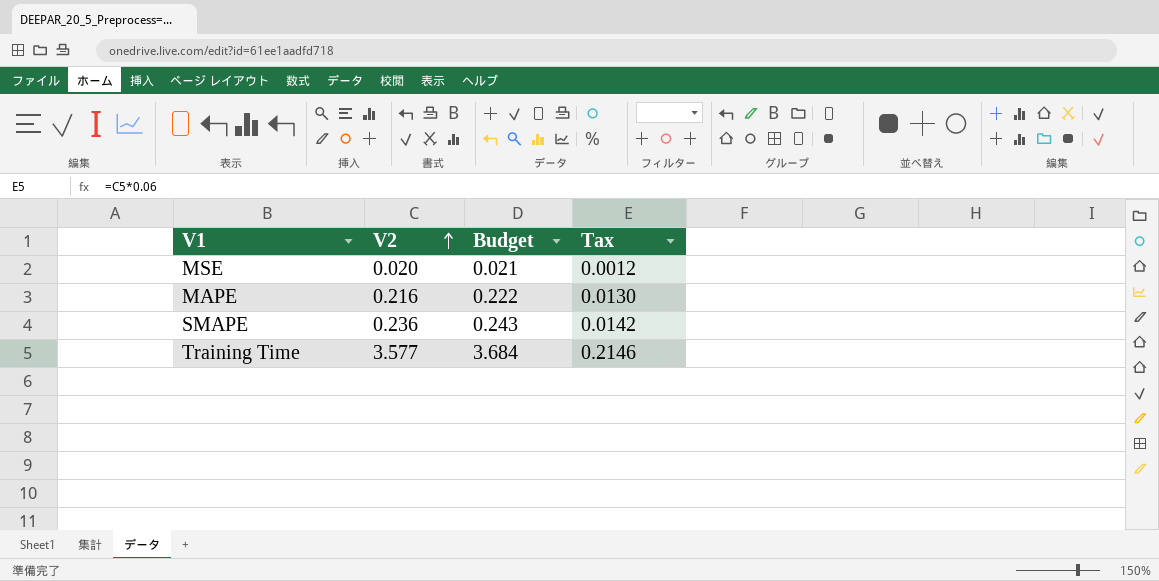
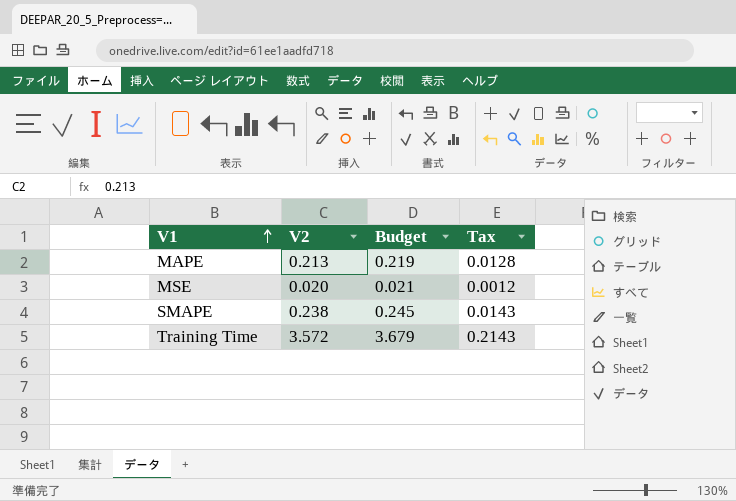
row order: V2 ascending -> V1 ascending
MAPE | V2: 0.216 -> 0.213
MAPE | Budget: 0.222 -> 0.219
MAPE | Tax: 0.0130 -> 0.0128
SMAPE | V2: 0.236 -> 0.238
SMAPE | Budget: 0.243 -> 0.245
SMAPE | Tax: 0.0142 -> 0.0143
Training Time | V2: 3.577 -> 3.572
Training Time | Budget: 3.684 -> 3.679
Training Time | Tax: 0.2146 -> 0.2143

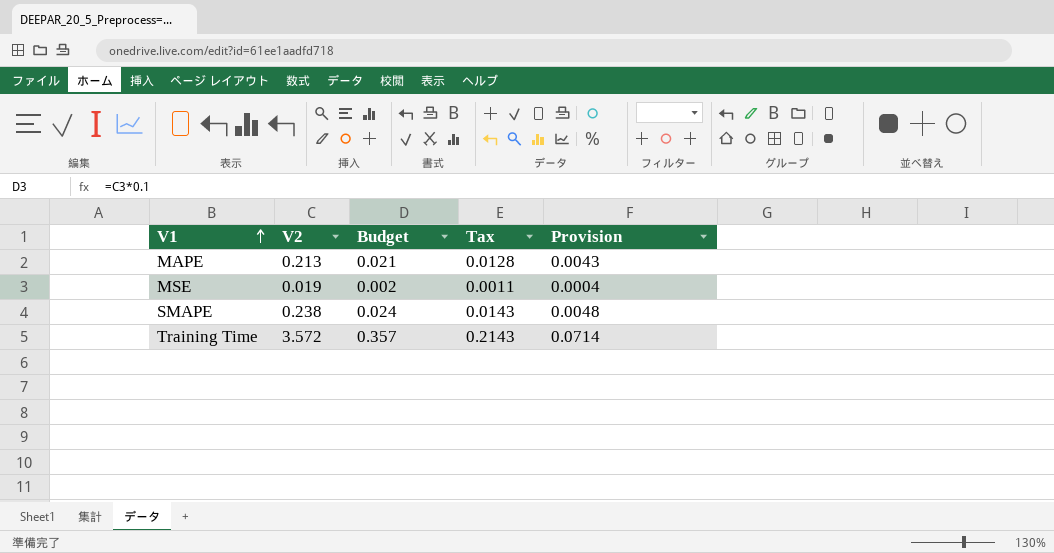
column Budget | formula: [V2] * 1.03 -> [V2] * 0.1
column Provision | formula: none -> [V2] * 0.02
MSE | V2: 0.020 -> 0.019
MSE | Tax: 0.0012 -> 0.0011

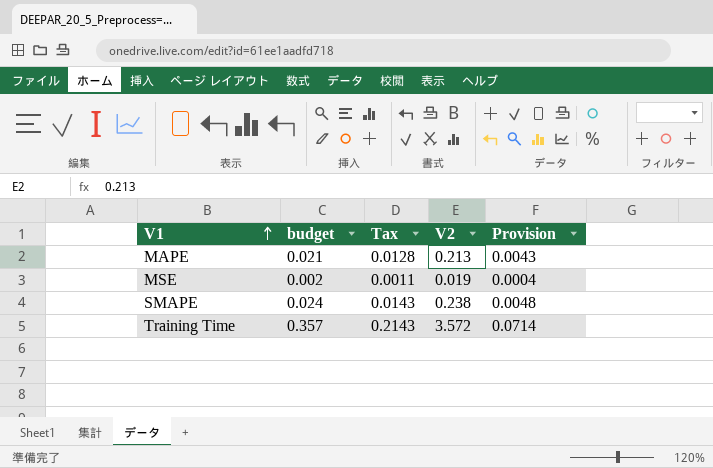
column name: Budget -> budget
column V2 | position: 2 -> 4

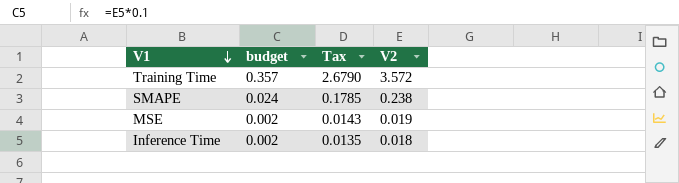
row order: V1 ascending -> V1 descending
column Provision | formula: [V2] * 0.02 -> none
column Tax | formula: [V2] * 0.06 -> [V2] * 0.75
row MAPE: 0.021 | 0.0128 | 0.213 | 0.0043 -> none
row Inference Time: none -> 0.002 | 0.0135 | 0.018

